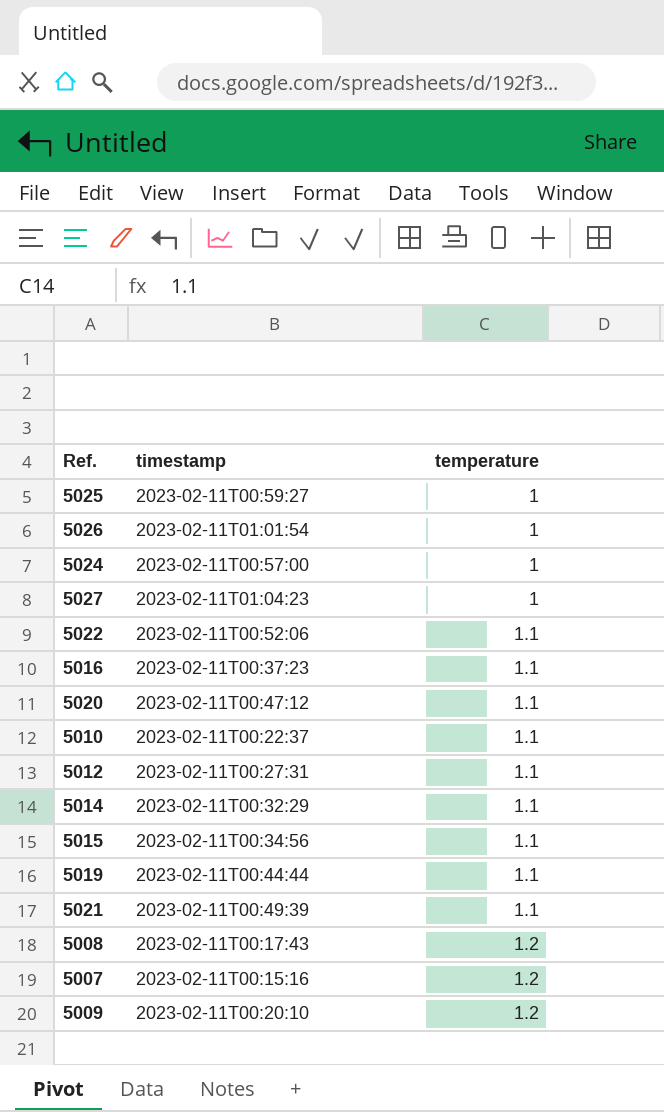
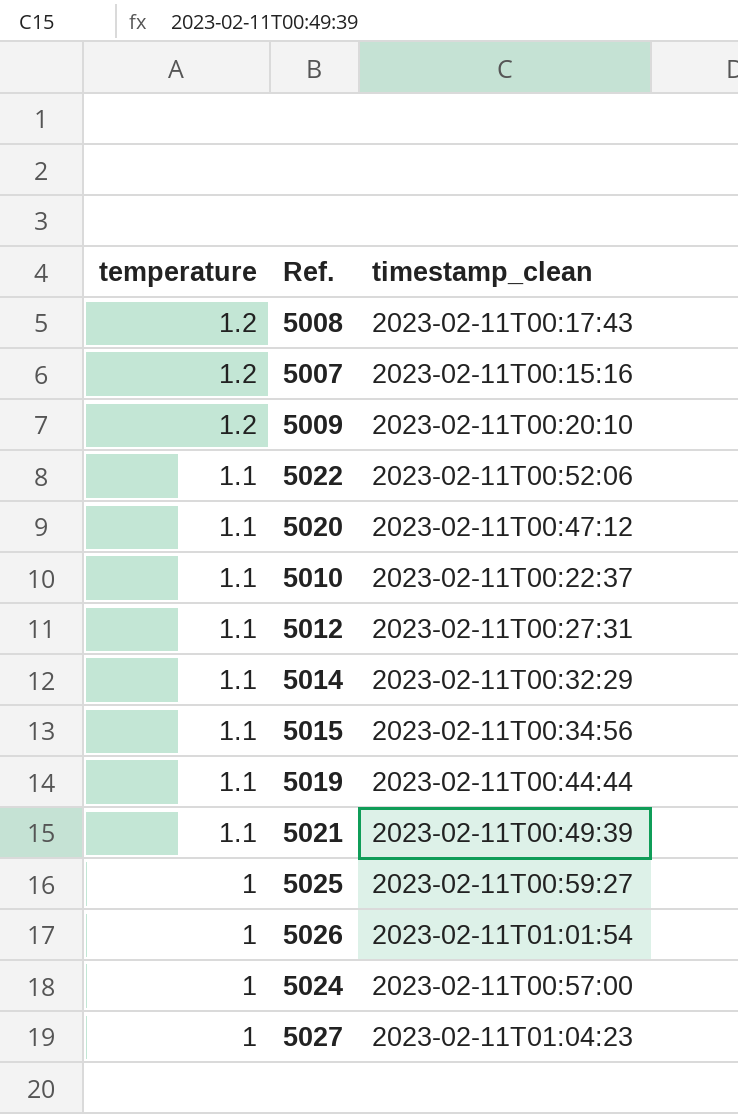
row order: temperature ascending -> temperature descending
column temperature | position: 3 -> 1
column name: timestamp -> timestamp_clean
row 5016: 2023-02-11T00:37:23 | 1.1 -> none

